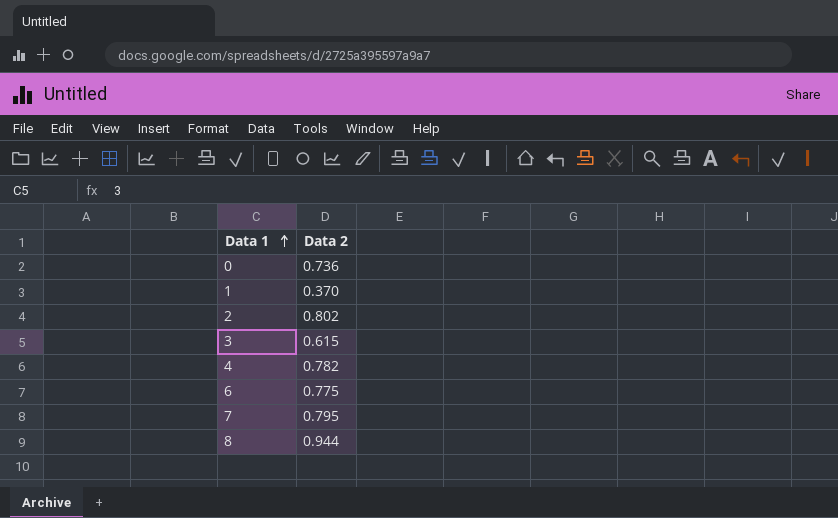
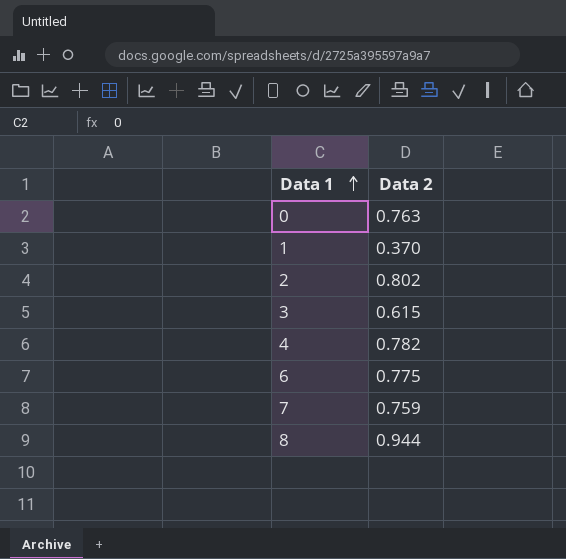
0 | Data 2: 0.736 -> 0.763
7 | Data 2: 0.795 -> 0.759

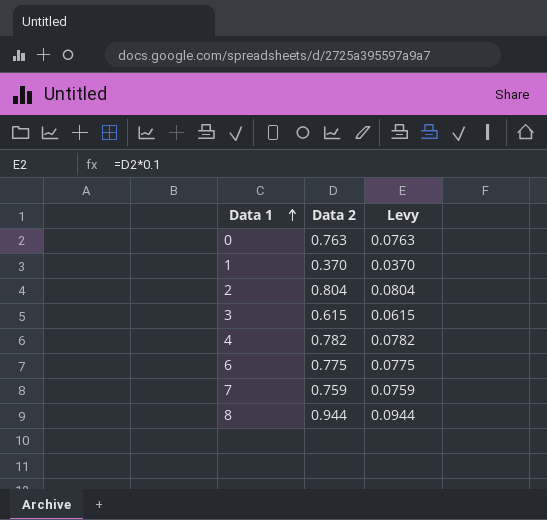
column Levy | formula: none -> [Data 2] * 0.1
2 | Data 2: 0.802 -> 0.804

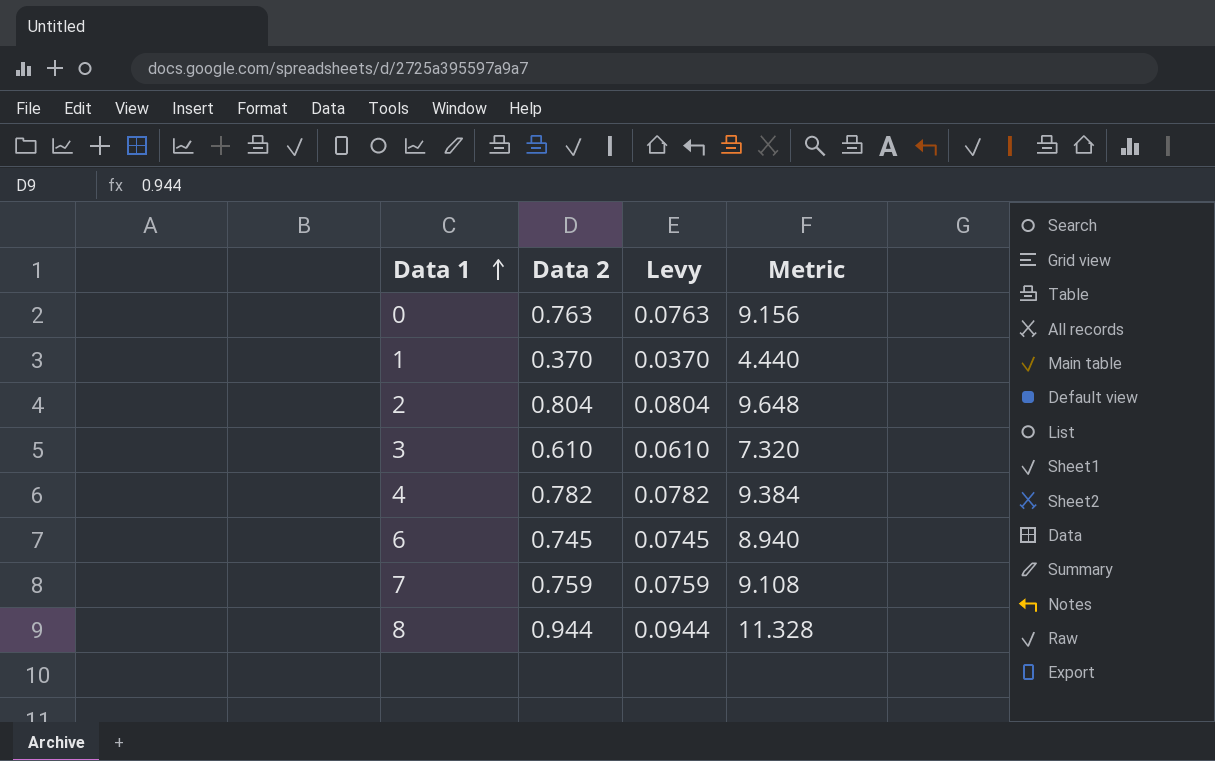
column Metric | formula: none -> [Data 2] * 12
3 | Data 2: 0.615 -> 0.610
3 | Levy: 0.0615 -> 0.0610
6 | Data 2: 0.775 -> 0.745
6 | Levy: 0.0775 -> 0.0745

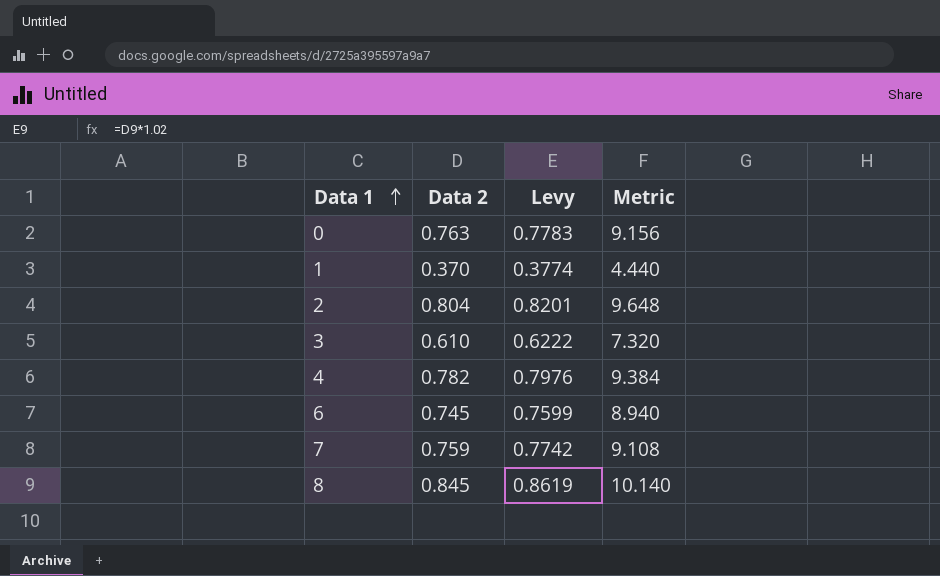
column Levy | formula: [Data 2] * 0.1 -> [Data 2] * 1.02
8 | Data 2: 0.944 -> 0.845
8 | Metric: 11.328 -> 10.140

